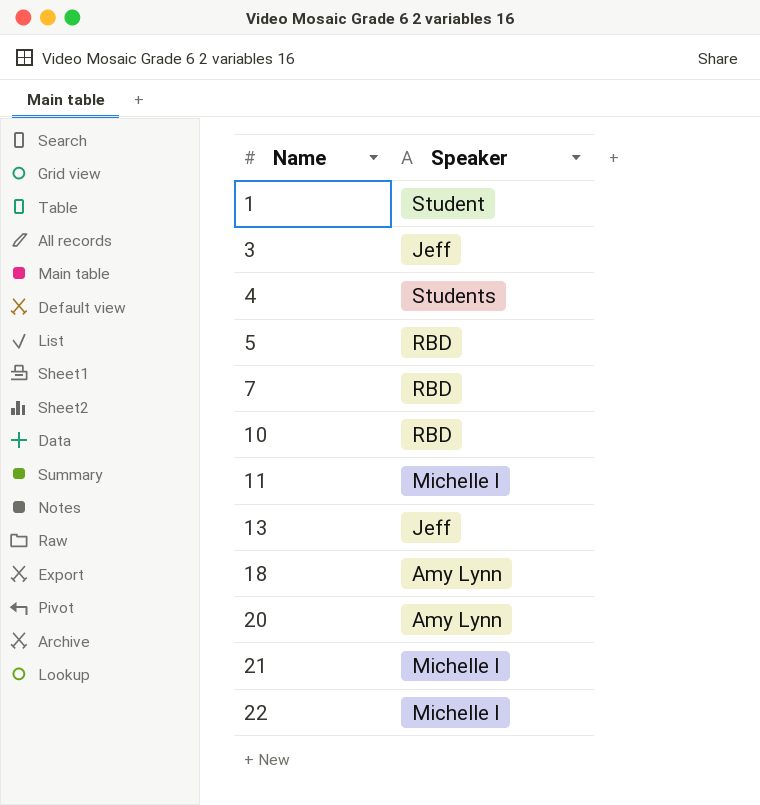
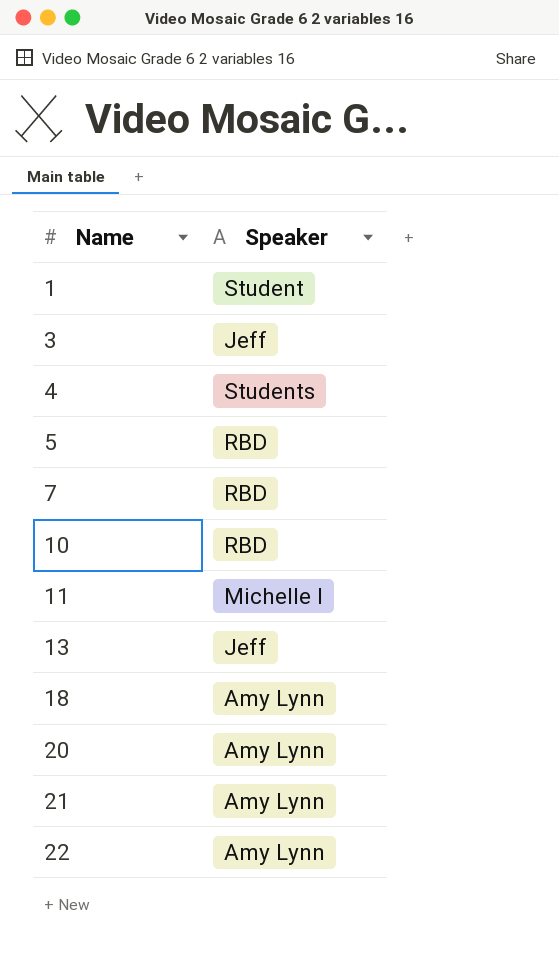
21 | Speaker: Michelle I -> Amy Lynn
22 | Speaker: Michelle I -> Amy Lynn

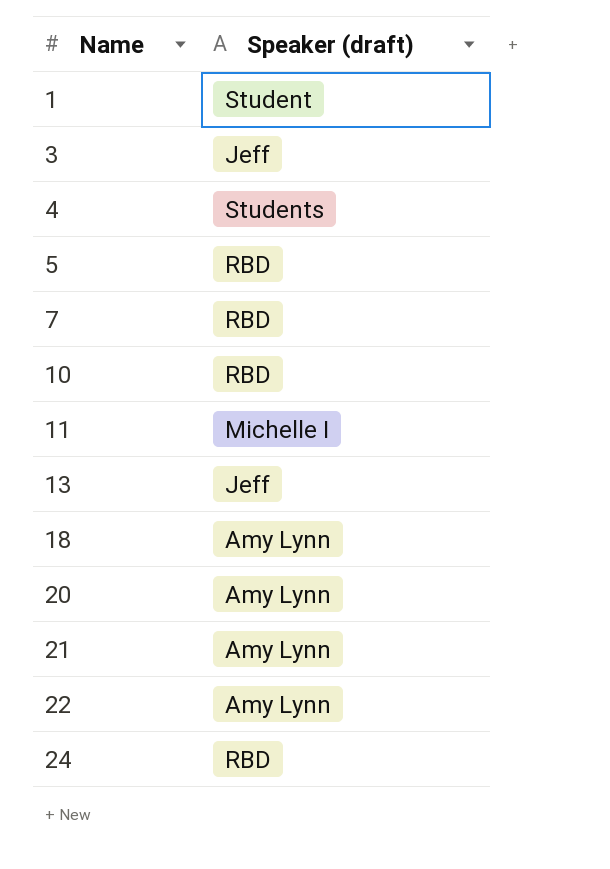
column name: Speaker -> Speaker (draft)
row 24: none -> RBD

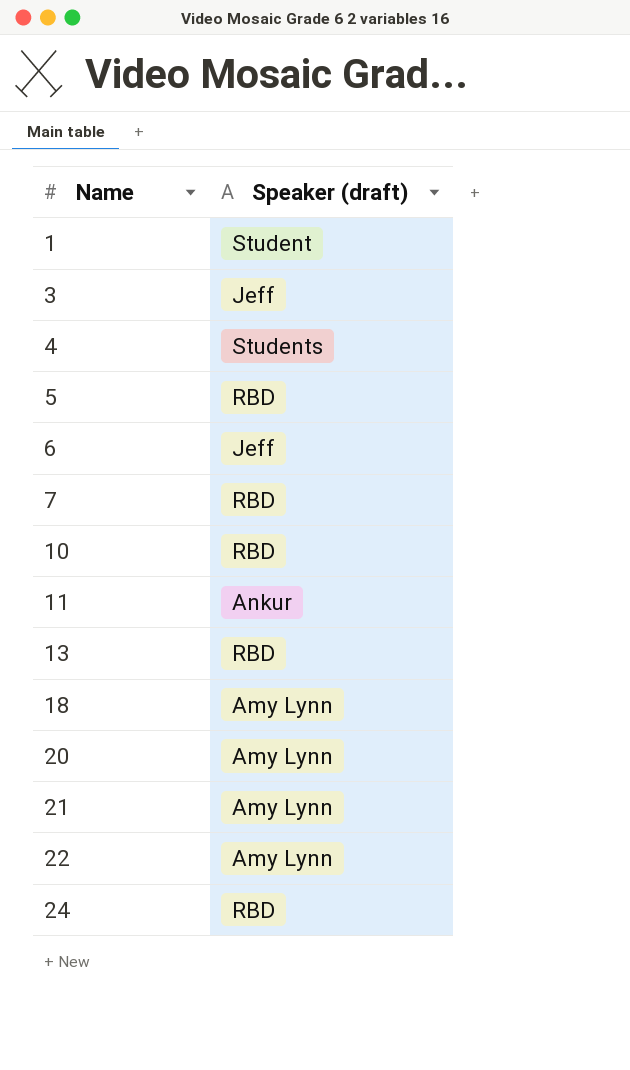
row 6: none -> Jeff
11 | Speaker (draft): Michelle I -> Ankur
13 | Speaker (draft): Jeff -> RBD

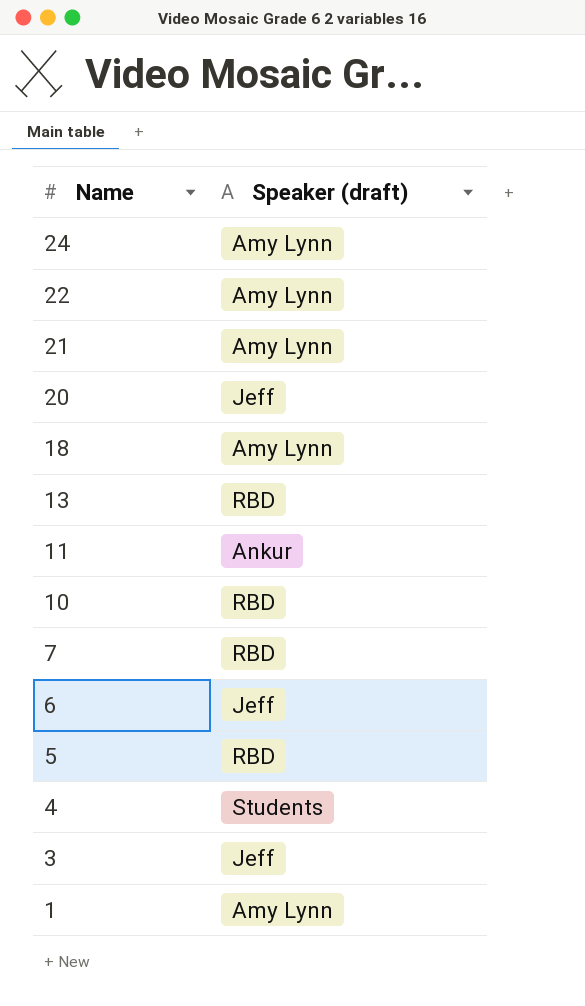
row order: Name ascending -> Name descending
24 | Speaker (draft): RBD -> Amy Lynn
20 | Speaker (draft): Amy Lynn -> Jeff
1 | Speaker (draft): Student -> Amy Lynn

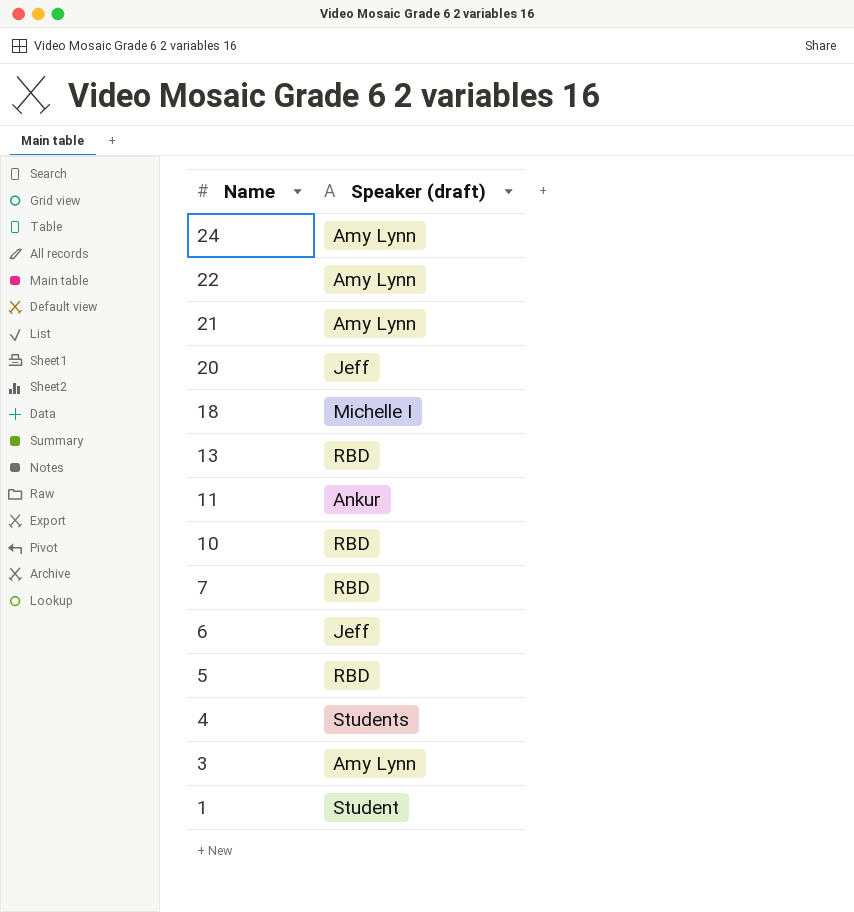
18 | Speaker (draft): Amy Lynn -> Michelle I
3 | Speaker (draft): Jeff -> Amy Lynn
1 | Speaker (draft): Amy Lynn -> Student

